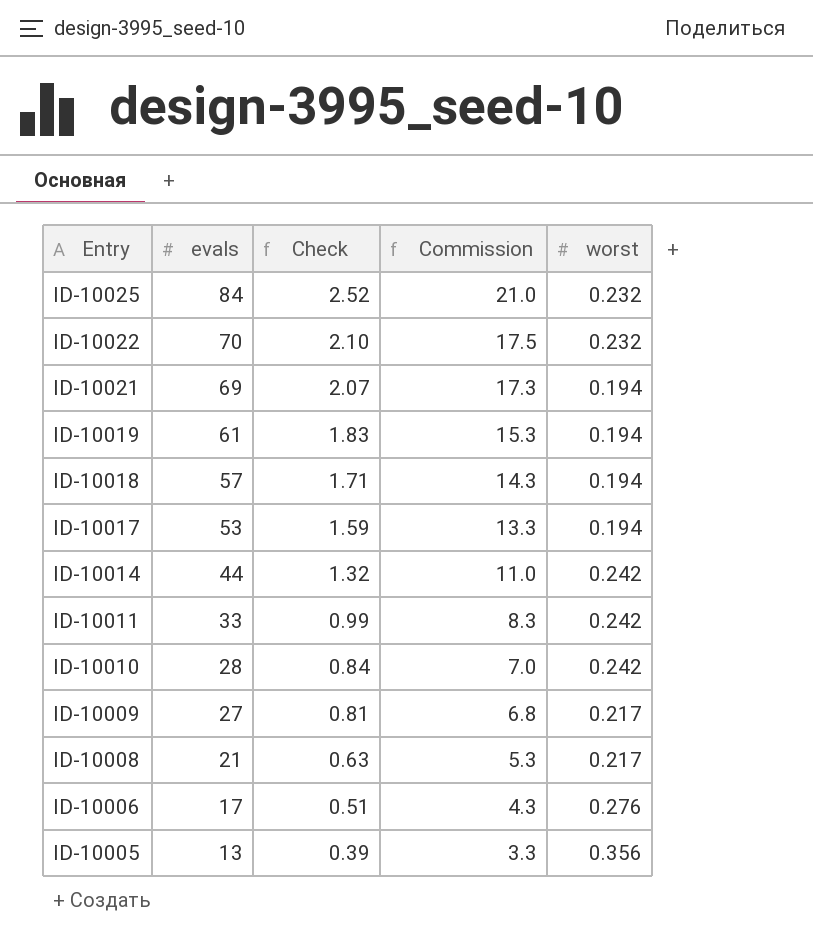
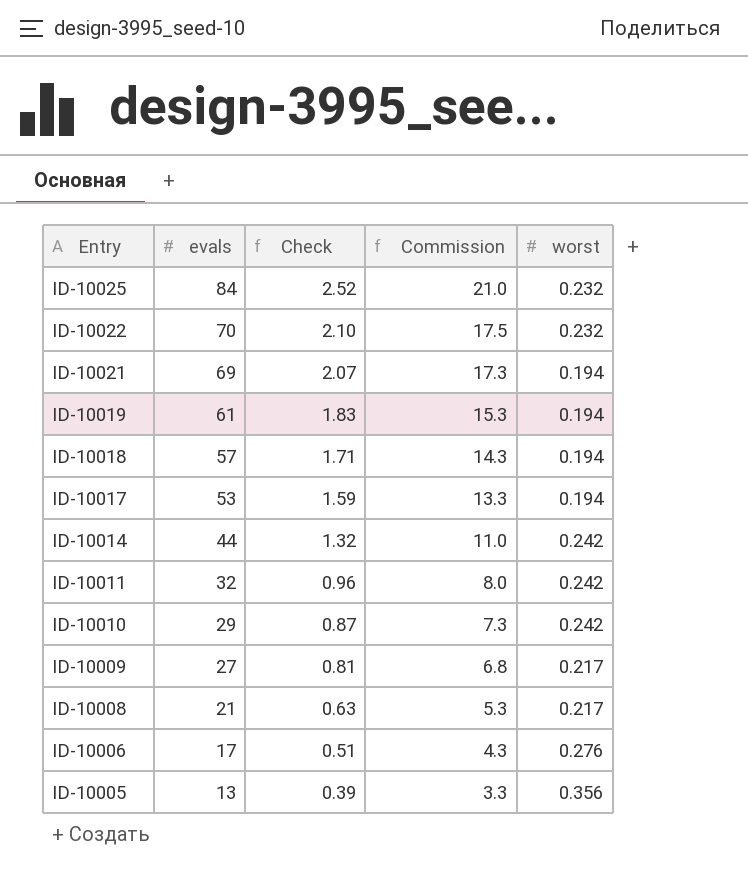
ID-10011 | evals: 33 -> 32
ID-10011 | Check: 0.99 -> 0.96
ID-10011 | Commission: 8.3 -> 8.0
ID-10010 | evals: 28 -> 29
ID-10010 | Check: 0.84 -> 0.87
ID-10010 | Commission: 7.0 -> 7.3

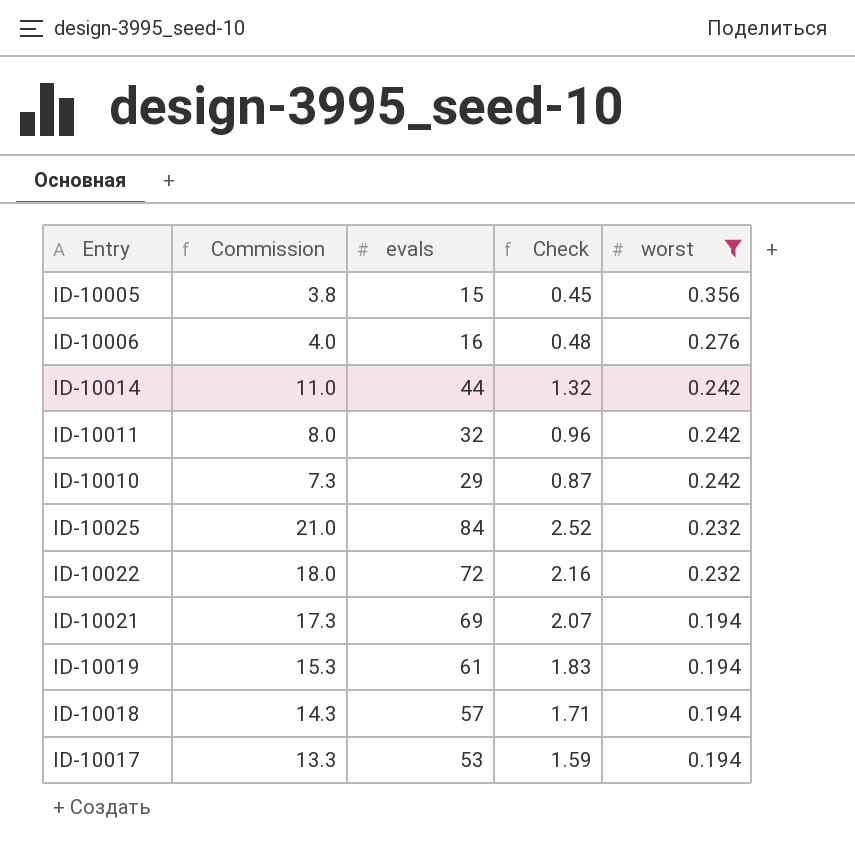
filter: none -> worst != 0.217
row order: Entry descending -> worst descending
column Commission | position: 4 -> 2
ID-10005 | Commission: 3.3 -> 3.8
ID-10005 | evals: 13 -> 15
ID-10005 | Check: 0.39 -> 0.45
ID-10006 | Commission: 4.3 -> 4.0
ID-10006 | evals: 17 -> 16
ID-10006 | Check: 0.51 -> 0.48
ID-10022 | Commission: 17.5 -> 18.0
ID-10022 | evals: 70 -> 72
ID-10022 | Check: 2.10 -> 2.16

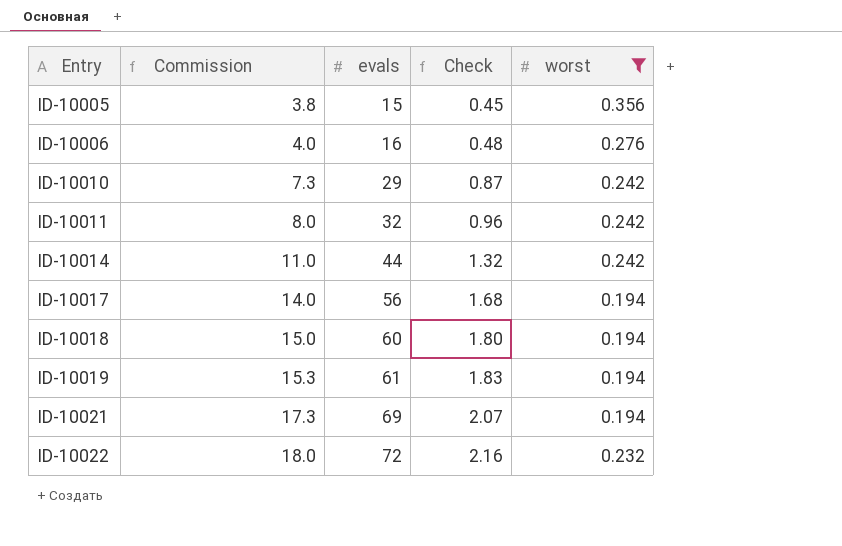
row order: worst descending -> Entry ascending
row ID-10025: 21.0 | 84 | 2.52 | 0.232 -> none
ID-10017 | Commission: 13.3 -> 14.0
ID-10017 | evals: 53 -> 56
ID-10017 | Check: 1.59 -> 1.68
ID-10018 | Commission: 14.3 -> 15.0
ID-10018 | evals: 57 -> 60
ID-10018 | Check: 1.71 -> 1.80

